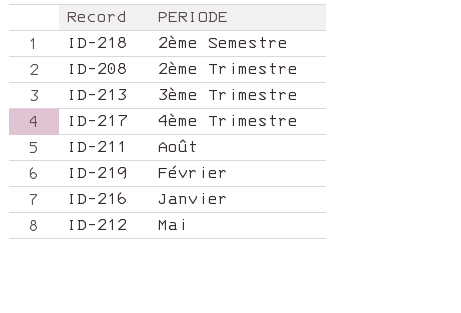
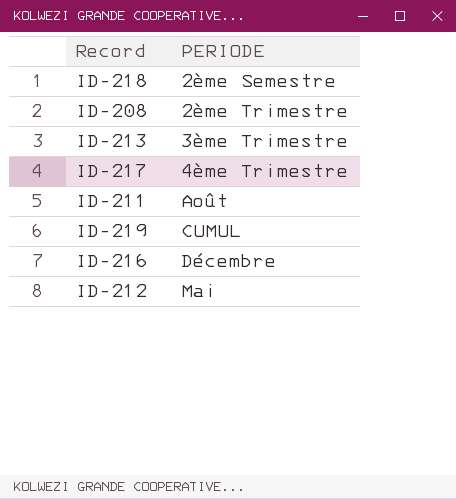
ID-219 | PERIODE: Février -> CUMUL
ID-216 | PERIODE: Janvier -> Décembre

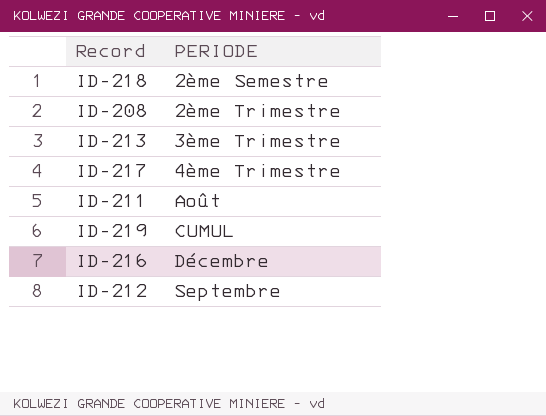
ID-212 | PERIODE: Mai -> Septembre

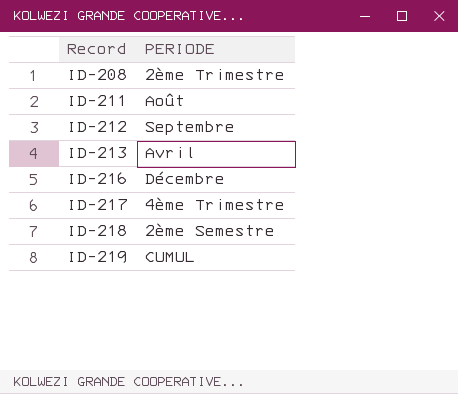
row order: PERIODE ascending -> Record ascending
ID-213 | PERIODE: 3ème Trimestre -> Avril

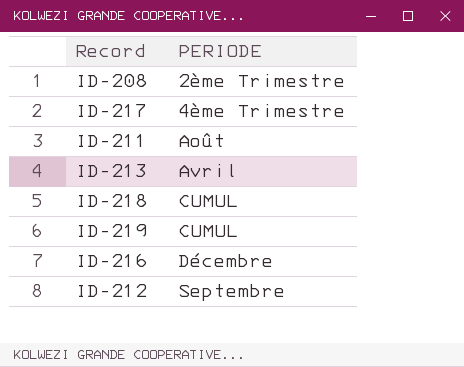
row order: Record ascending -> PERIODE ascending
ID-218 | PERIODE: 2ème Semestre -> CUMUL

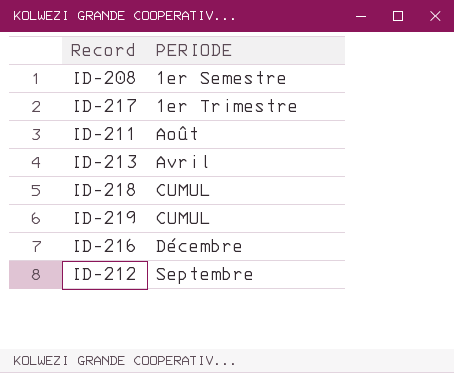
ID-208 | PERIODE: 2ème Trimestre -> 1er Semestre
ID-217 | PERIODE: 4ème Trimestre -> 1er Trimestre

